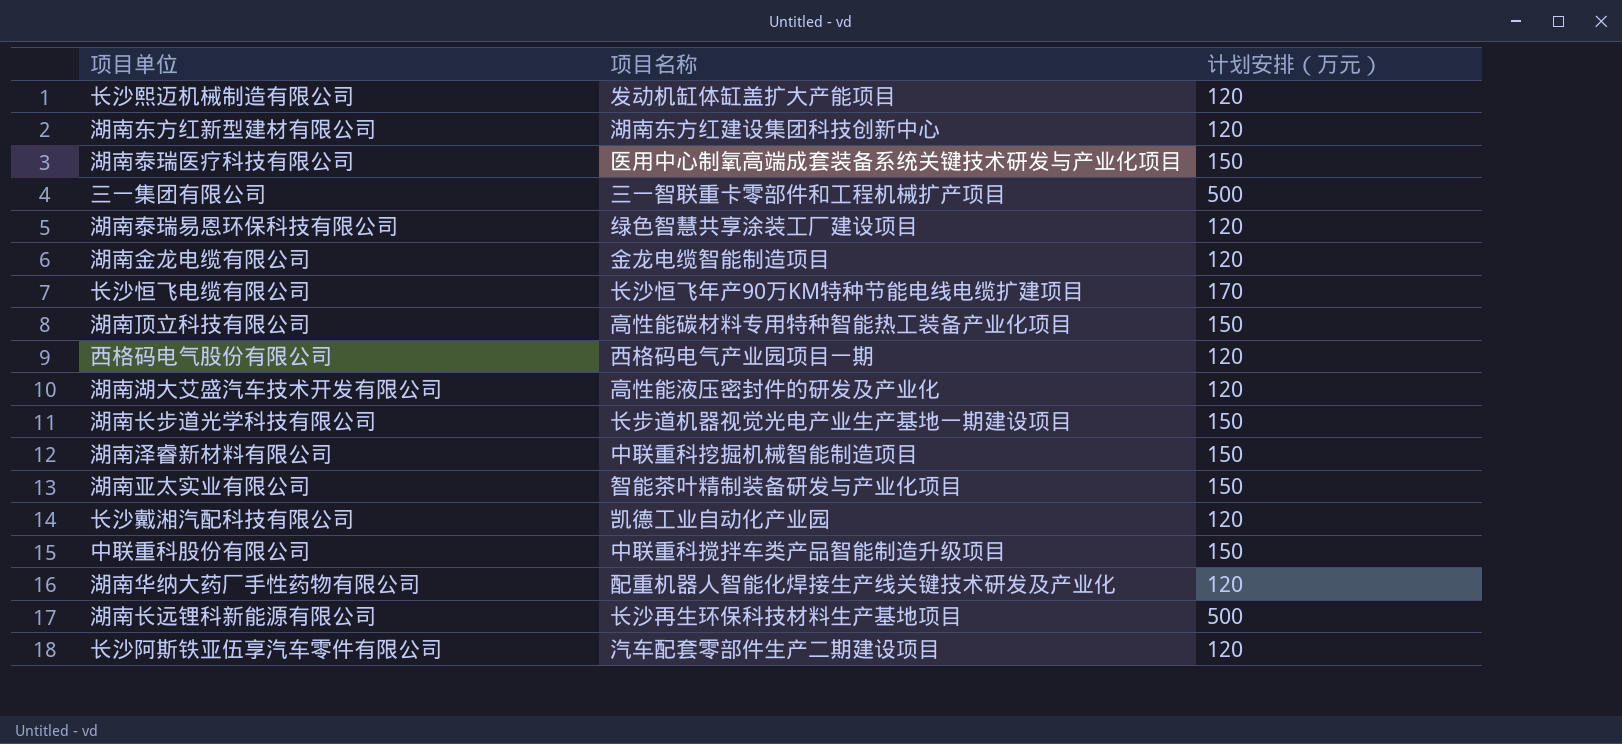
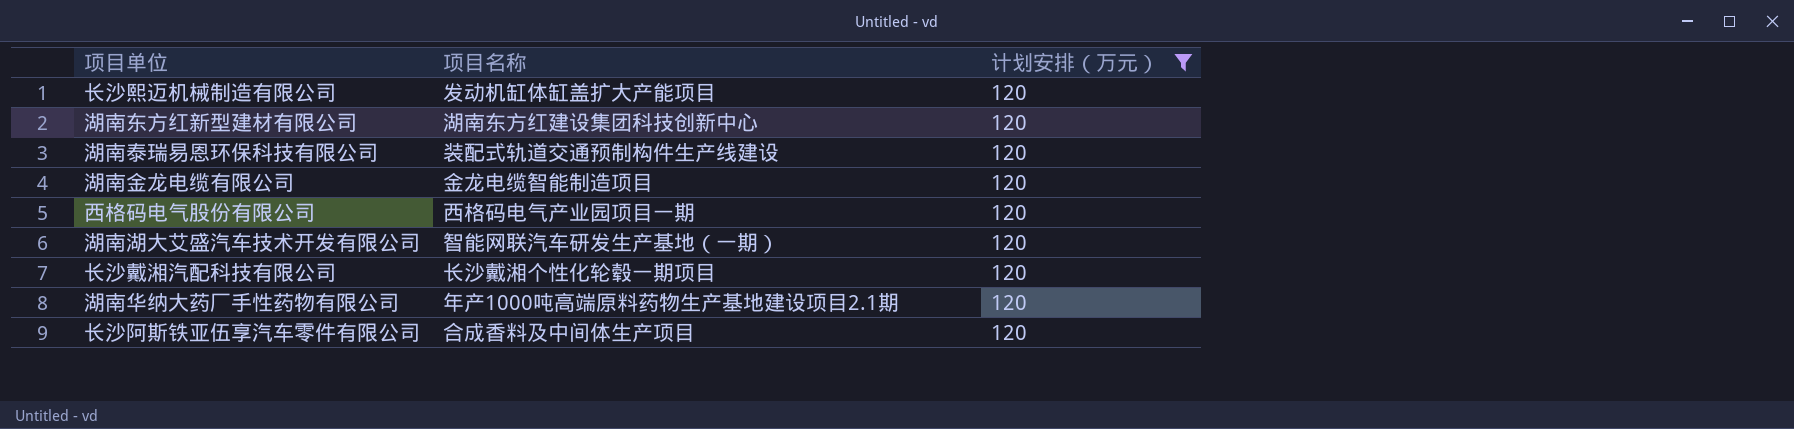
filter: none -> 计划安排（万元） = 120
湖南泰瑞易恩环保科技有限公司 | 项目名称: 绿色智慧共享涂装工厂建设项目 -> 装配式轨道交通预制构件生产线建设
湖南湖大艾盛汽车技术开发有限公司 | 项目名称: 高性能液压密封件的研发及产业化 -> 智能网联汽车研发生产基地（一期）
长沙戴湘汽配科技有限公司 | 项目名称: 凯德工业自动化产业园 -> 长沙戴湘个性化轮毂一期项目
湖南华纳大药厂手性药物有限公司 | 项目名称: 配重机器人智能化焊接生产线关键技术研发及产业化 -> 年产1000吨高端原料药物生产基地建设项目2.1期
长沙阿斯铁亚伍享汽车零件有限公司 | 项目名称: 汽车配套零部件生产二期建设项目 -> 合成香料及中间体生产项目

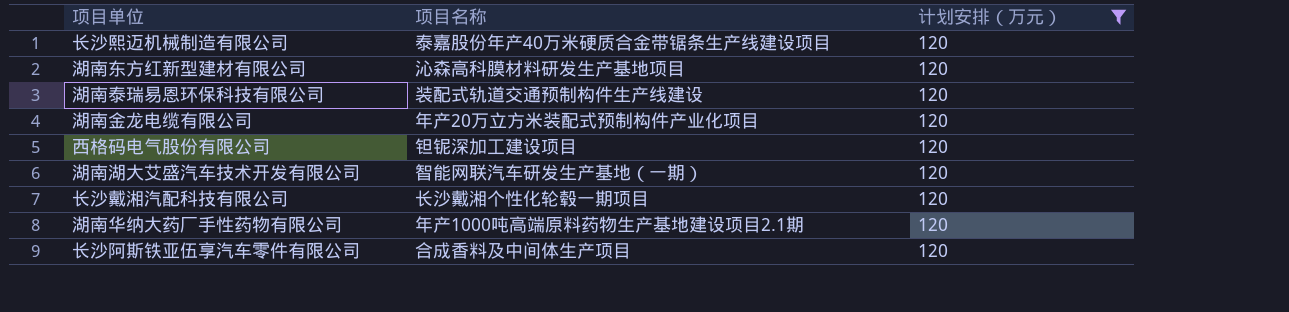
长沙熙迈机械制造有限公司 | 项目名称: 发动机缸体缸盖扩大产能项目 -> 泰嘉股份年产40万米硬质合金带锯条生产线建设项目
湖南东方红新型建材有限公司 | 项目名称: 湖南东方红建设集团科技创新中心 -> 沁森高科膜材料研发生产基地项目
湖南金龙电缆有限公司 | 项目名称: 金龙电缆智能制造项目 -> 年产20万立方米装配式预制构件产业化项目
西格码电气股份有限公司 | 项目名称: 西格码电气产业园项目一期 -> 钽铌深加工建设项目

